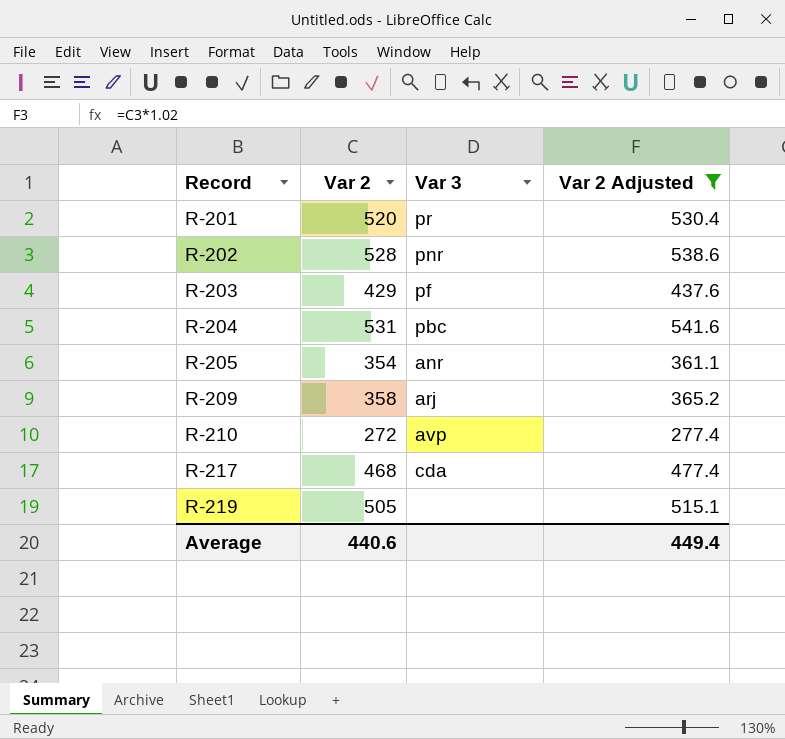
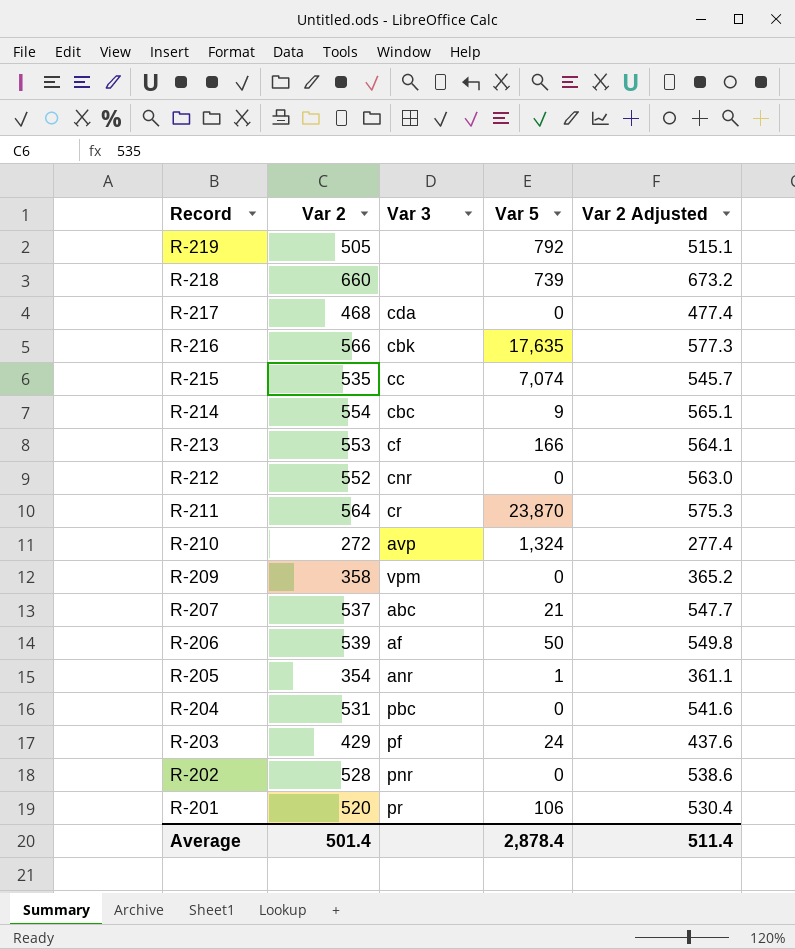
filter: Var 2 Adjusted <= 541.6 -> none
row order: Record ascending -> Record descending
column Var 5 | position: none -> 4
R-209 | Var 3: arj -> vpm
Average | Var 2: 440.6 -> 501.4
Average | Var 2 Adjusted: 449.4 -> 511.4

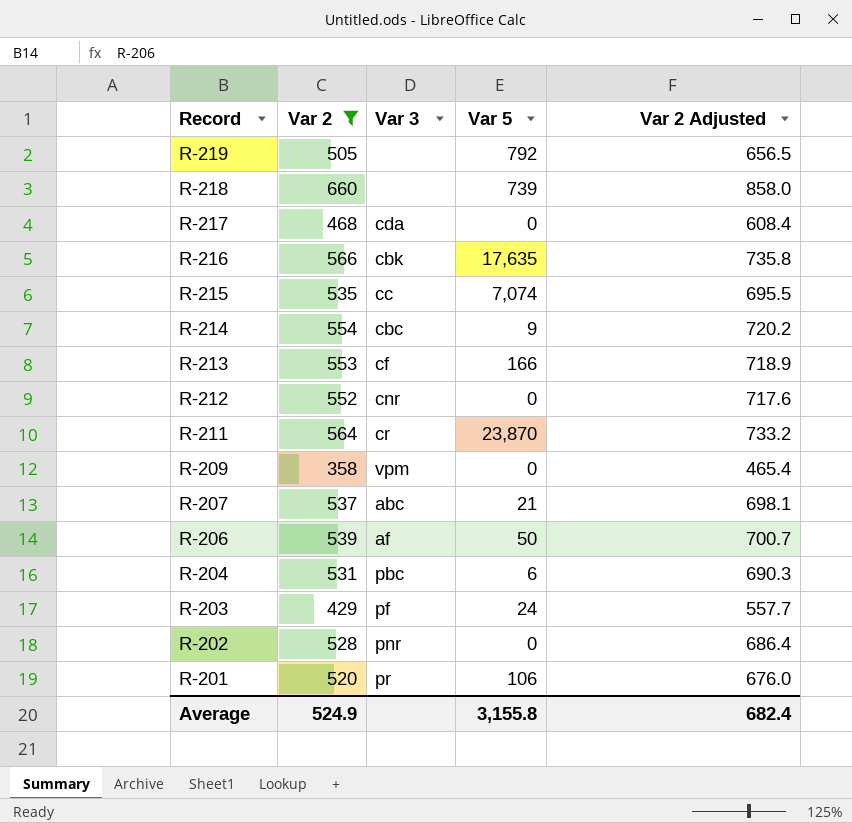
filter: none -> Var 2 >= 358
column Var 2 Adjusted | formula: [Var 2] * 1.02 -> [Var 2] * 1.3
R-204 | Var 5: 0 -> 6
Average | Var 2: 501.4 -> 524.9
Average | Var 5: 2,878.4 -> 3,155.8
Average | Var 2 Adjusted: 511.4 -> 682.4

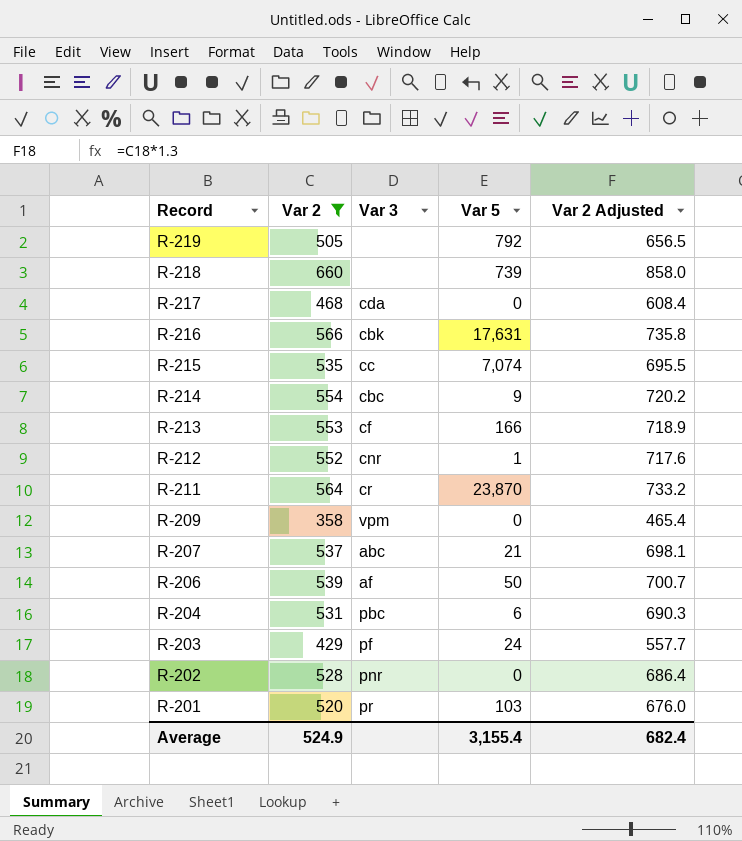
R-216 | Var 5: 17,635 -> 17,631
R-212 | Var 5: 0 -> 1
R-201 | Var 5: 106 -> 103
Average | Var 5: 3,155.8 -> 3,155.4

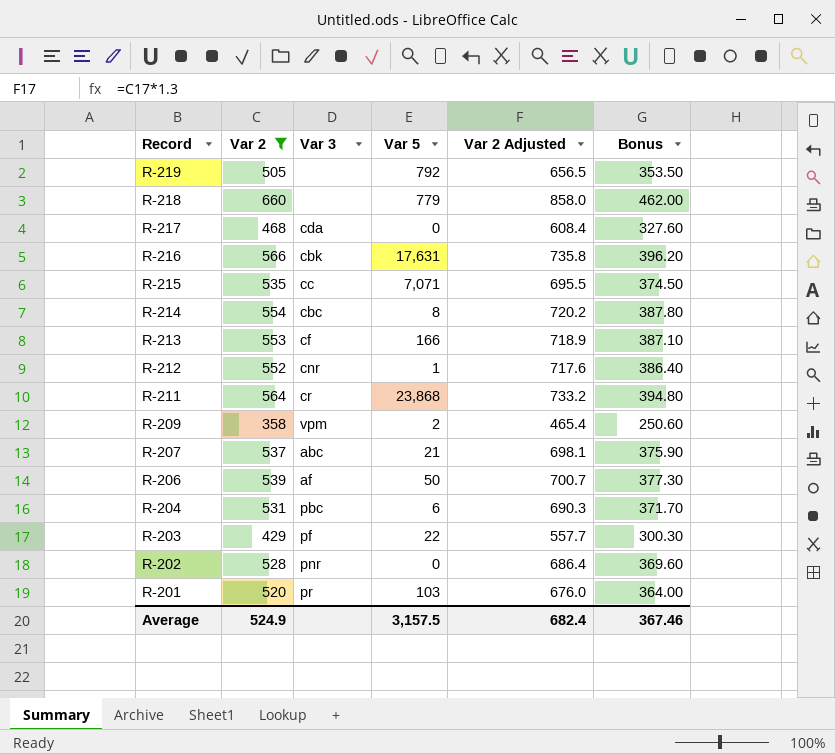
column Bonus | formula: none -> [Var 2] * 0.7
R-218 | Var 5: 739 -> 779
R-215 | Var 5: 7,074 -> 7,071
R-214 | Var 5: 9 -> 8
R-211 | Var 5: 23,870 -> 23,868
R-209 | Var 5: 0 -> 2
R-203 | Var 5: 24 -> 22
Average | Var 5: 3,155.4 -> 3,157.5

